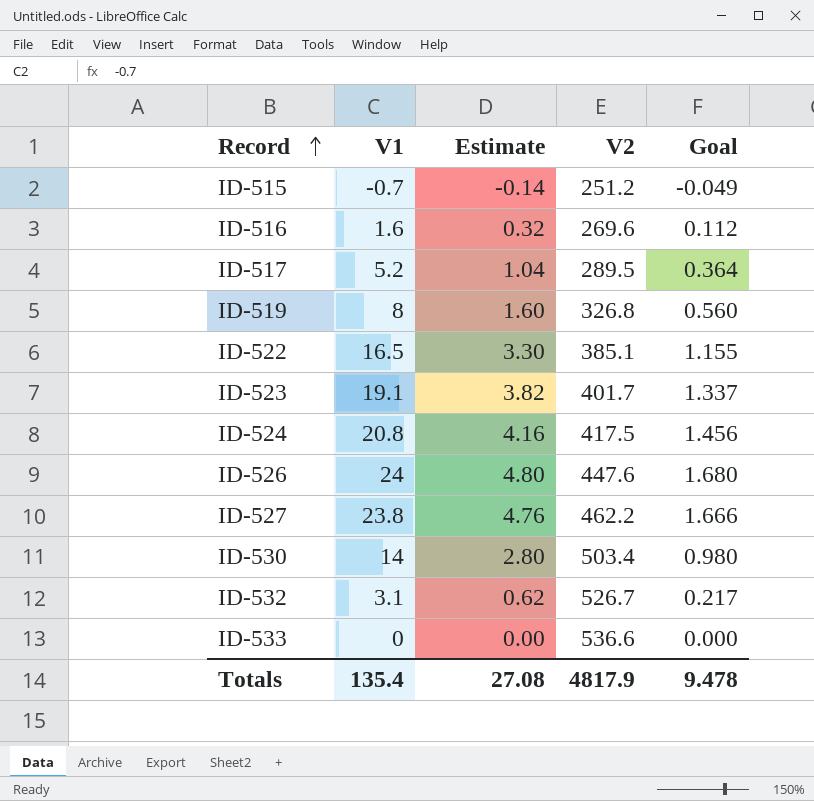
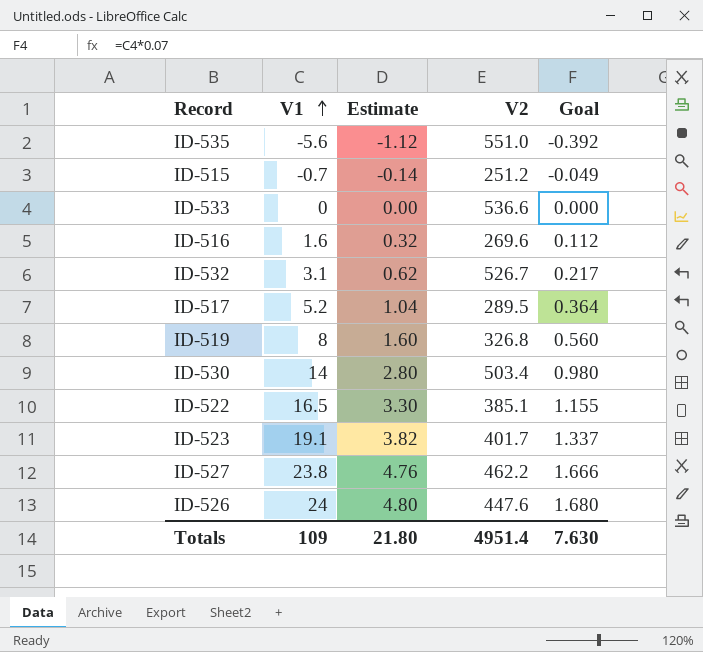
row order: Record ascending -> V1 ascending
row ID-524: 20.8 | 4.16 | 417.5 | 1.456 -> none
row ID-535: none -> -5.6 | -1.12 | 551.0 | -0.392
Totals | V1: 135.4 -> 109
Totals | Estimate: 27.08 -> 21.80
Totals | V2: 4817.9 -> 4951.4
Totals | Goal: 9.478 -> 7.630

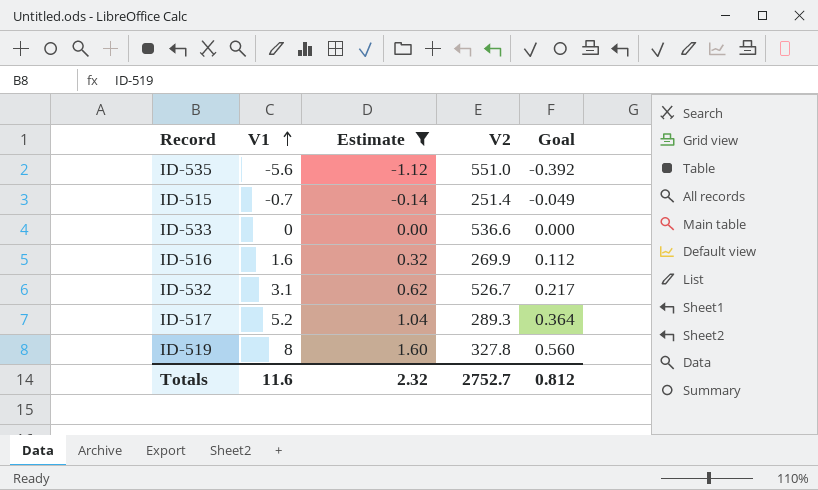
filter: none -> Estimate <= 1.60
ID-515 | V2: 251.2 -> 251.4
ID-516 | V2: 269.6 -> 269.9
ID-517 | V2: 289.5 -> 289.3
ID-519 | V2: 326.8 -> 327.8
Totals | V1: 109 -> 11.6
Totals | Estimate: 21.80 -> 2.32
Totals | V2: 4951.4 -> 2752.7
Totals | Goal: 7.630 -> 0.812

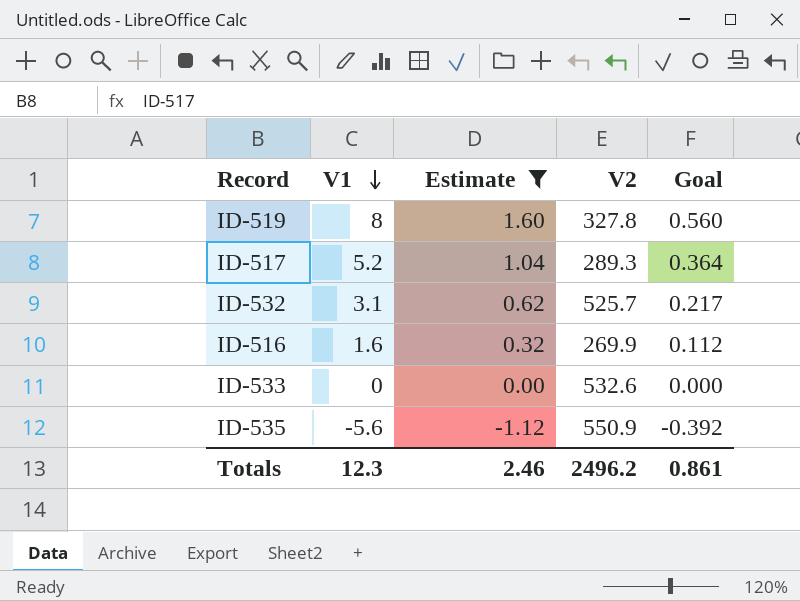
row order: V1 ascending -> V1 descending
row ID-515: -0.7 | -0.14 | 251.4 | -0.049 -> none
ID-532 | V2: 526.7 -> 525.7
ID-533 | V2: 536.6 -> 532.6
ID-535 | V2: 551.0 -> 550.9
Totals | V1: 11.6 -> 12.3
Totals | Estimate: 2.32 -> 2.46
Totals | V2: 2752.7 -> 2496.2
Totals | Goal: 0.812 -> 0.861

